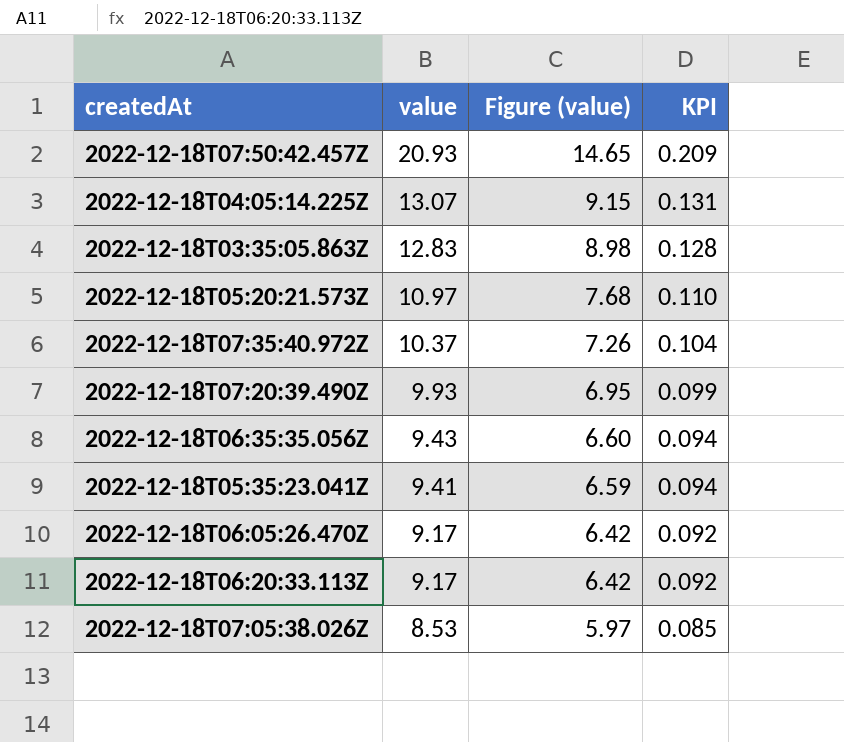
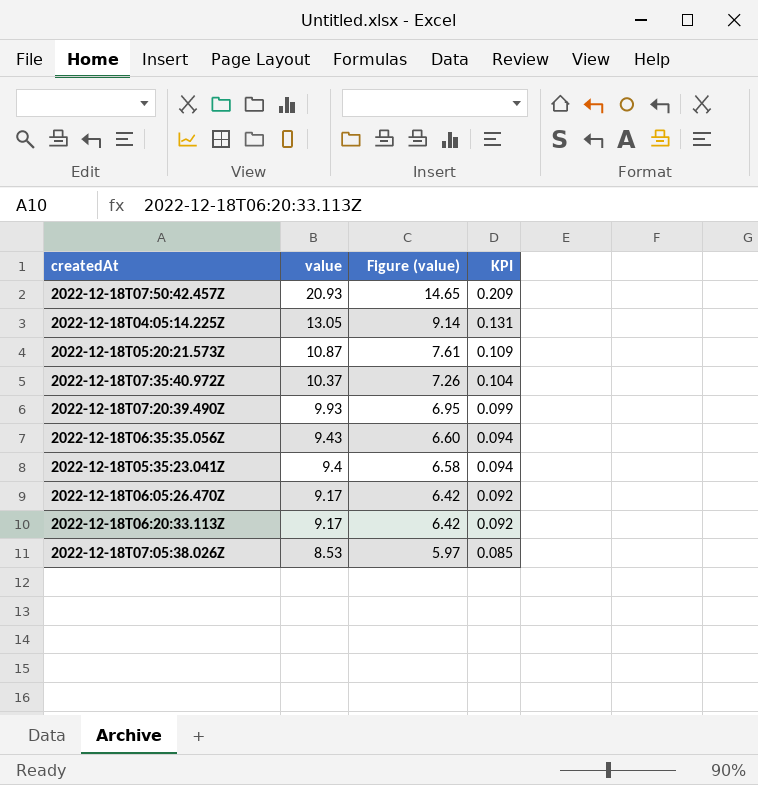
row 2022-12-18T03:35:05.863Z: 12.83 | 8.98 | 0.128 -> none
2022-12-18T04:05:14.225Z | value: 13.07 -> 13.05
2022-12-18T04:05:14.225Z | Figure (value): 9.15 -> 9.14
2022-12-18T05:20:21.573Z | value: 10.97 -> 10.87
2022-12-18T05:20:21.573Z | Figure (value): 7.68 -> 7.61
2022-12-18T05:20:21.573Z | KPI: 0.110 -> 0.109
2022-12-18T05:35:23.041Z | value: 9.41 -> 9.4
2022-12-18T05:35:23.041Z | Figure (value): 6.59 -> 6.58

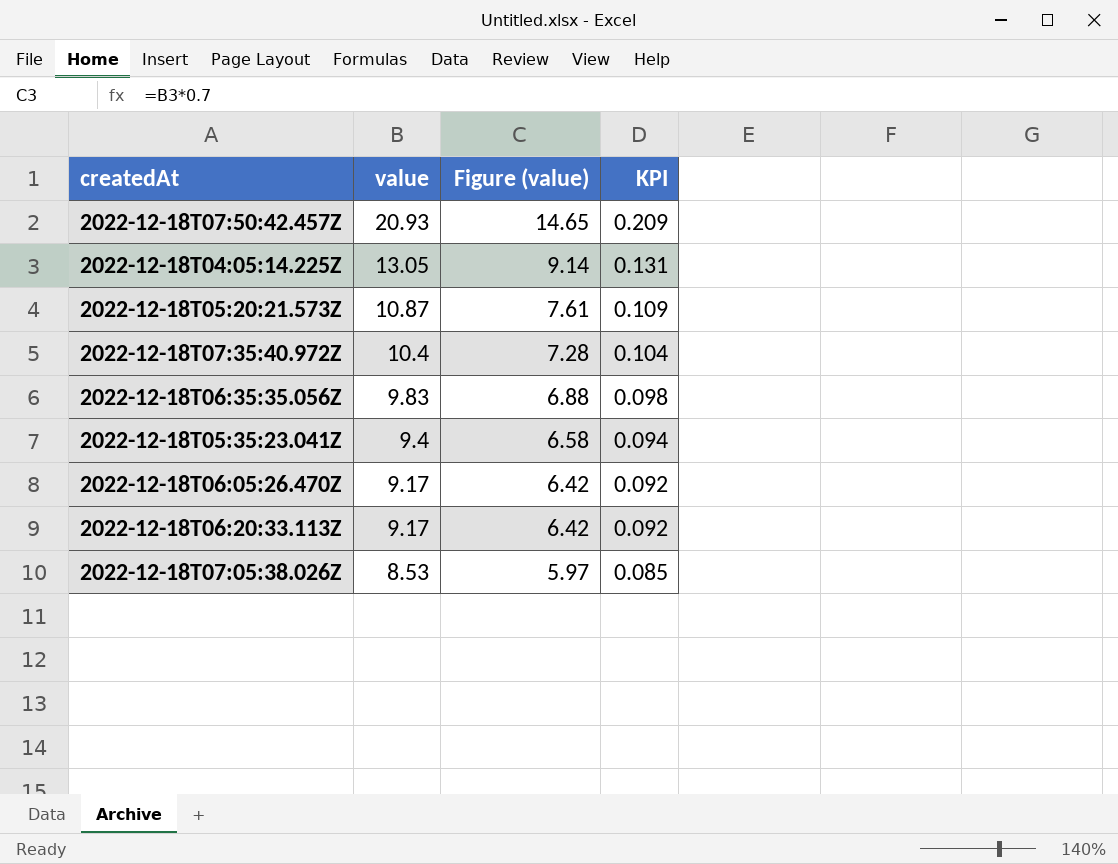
row 2022-12-18T07:20:39.490Z: 9.93 | 6.95 | 0.099 -> none
2022-12-18T07:35:40.972Z | value: 10.37 -> 10.4
2022-12-18T07:35:40.972Z | Figure (value): 7.26 -> 7.28
2022-12-18T06:35:35.056Z | value: 9.43 -> 9.83
2022-12-18T06:35:35.056Z | Figure (value): 6.60 -> 6.88
2022-12-18T06:35:35.056Z | KPI: 0.094 -> 0.098

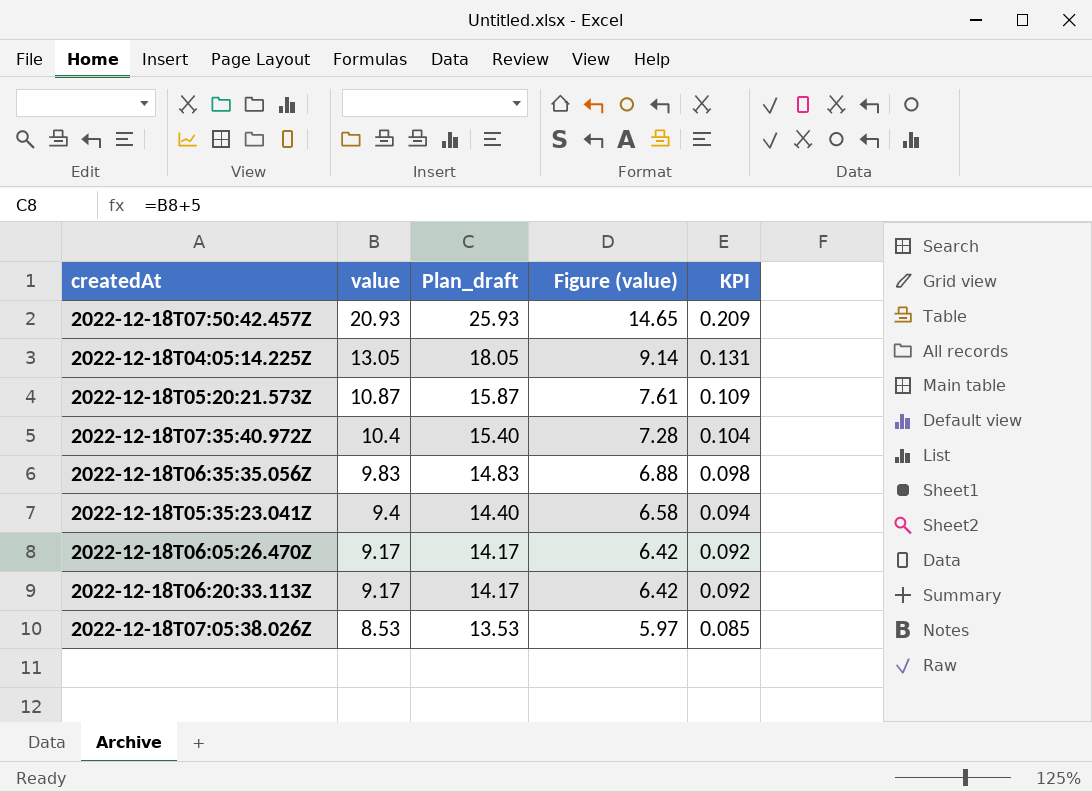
column Plan_draft | formula: none -> [value] + 5

